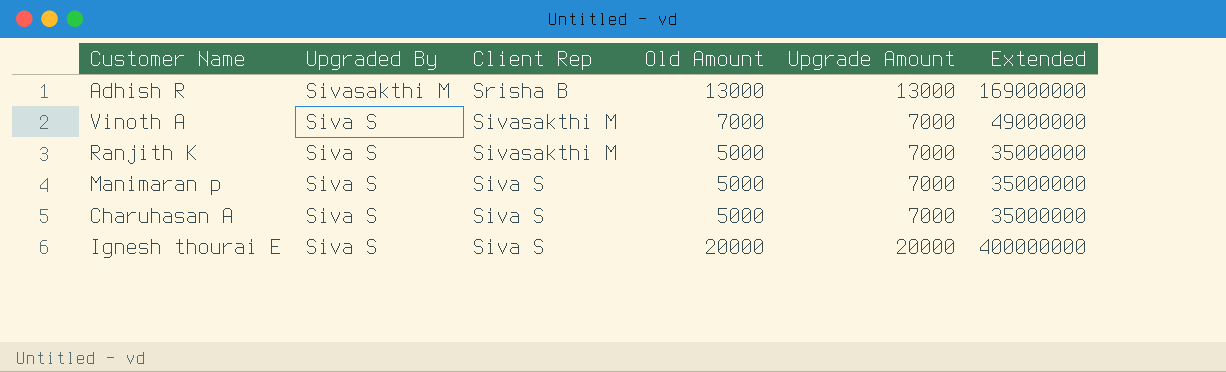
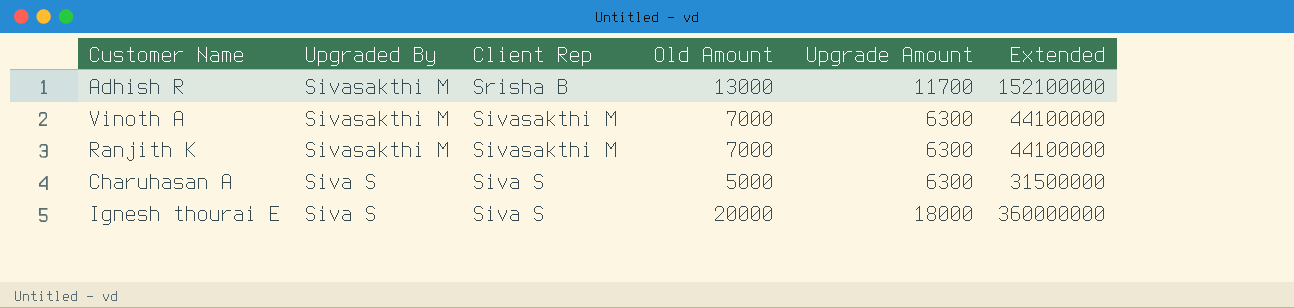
row Manimaran p: Siva S | Siva S | 5000 | 7000 | 35000000 -> none
Adhish R | Upgrade Amount: 13000 -> 11700
Adhish R | Extended: 169000000 -> 152100000
Vinoth A | Upgraded By: Siva S -> Sivasakthi M
Vinoth A | Upgrade Amount: 7000 -> 6300
Vinoth A | Extended: 49000000 -> 44100000
Ranjith K | Upgraded By: Siva S -> Sivasakthi M
Ranjith K | Old Amount: 5000 -> 7000
Ranjith K | Upgrade Amount: 7000 -> 6300
Ranjith K | Extended: 35000000 -> 44100000
Charuhasan A | Upgrade Amount: 7000 -> 6300
Charuhasan A | Extended: 35000000 -> 31500000
Ignesh thourai E | Upgrade Amount: 20000 -> 18000
Ignesh thourai E | Extended: 400000000 -> 360000000

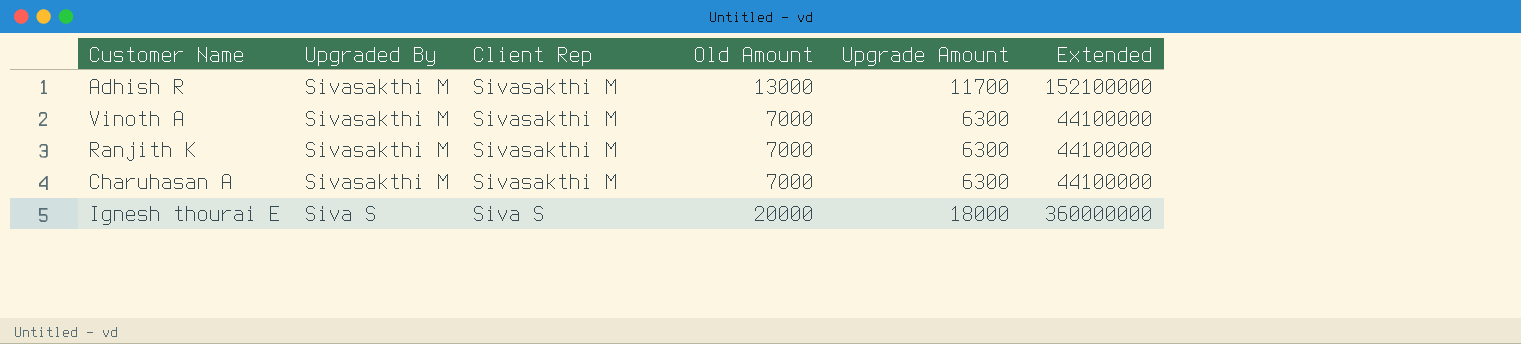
Adhish R | Client Rep: Srisha B -> Sivasakthi M
Charuhasan A | Upgraded By: Siva S -> Sivasakthi M
Charuhasan A | Client Rep: Siva S -> Sivasakthi M
Charuhasan A | Old Amount: 5000 -> 7000
Charuhasan A | Extended: 31500000 -> 44100000

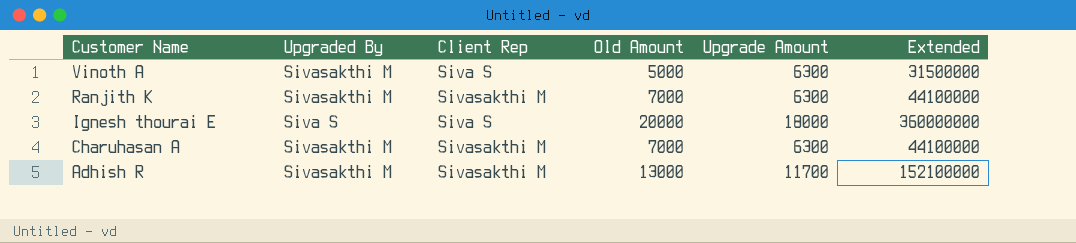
row order: Upgraded By descending -> Customer Name descending
Vinoth A | Client Rep: Sivasakthi M -> Siva S
Vinoth A | Old Amount: 7000 -> 5000
Vinoth A | Extended: 44100000 -> 31500000

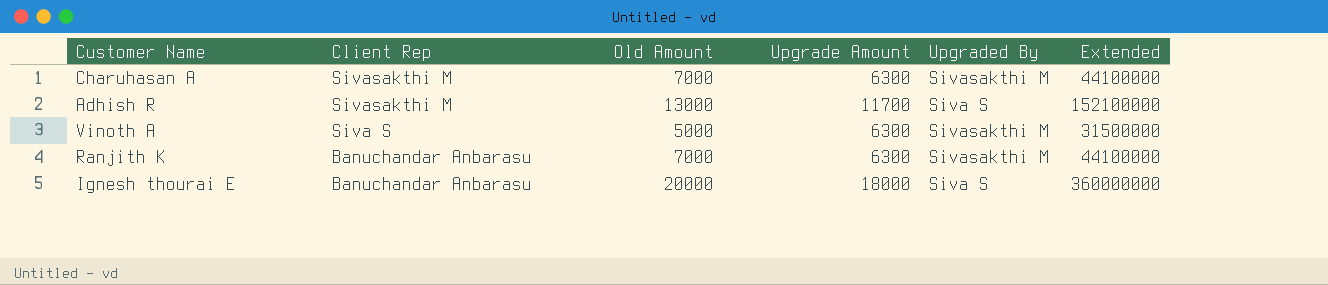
row order: Customer Name descending -> Client Rep descending
column Upgraded By | position: 2 -> 5
Adhish R | Upgraded By: Sivasakthi M -> Siva S
Ranjith K | Client Rep: Sivasakthi M -> Banuchandar Anbarasu
Ignesh thourai E | Client Rep: Siva S -> Banuchandar Anbarasu

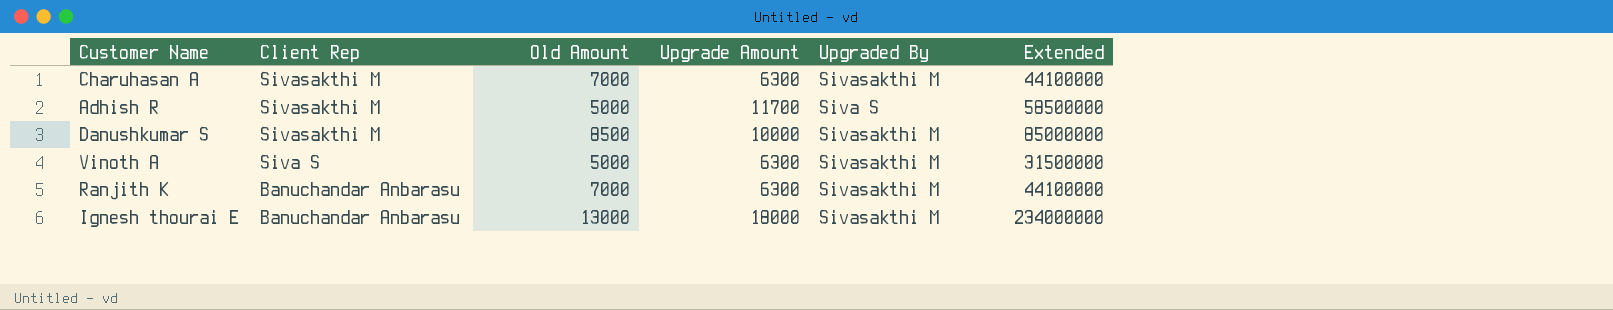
Adhish R | Old Amount: 13000 -> 5000
Adhish R | Extended: 152100000 -> 58500000
row Danushkumar S: none -> Sivasakthi M | 8500 | 10000 | Sivasakthi M | 85000000
Ignesh thourai E | Old Amount: 20000 -> 13000
Ignesh thourai E | Upgraded By: Siva S -> Sivasakthi M
Ignesh thourai E | Extended: 360000000 -> 234000000

